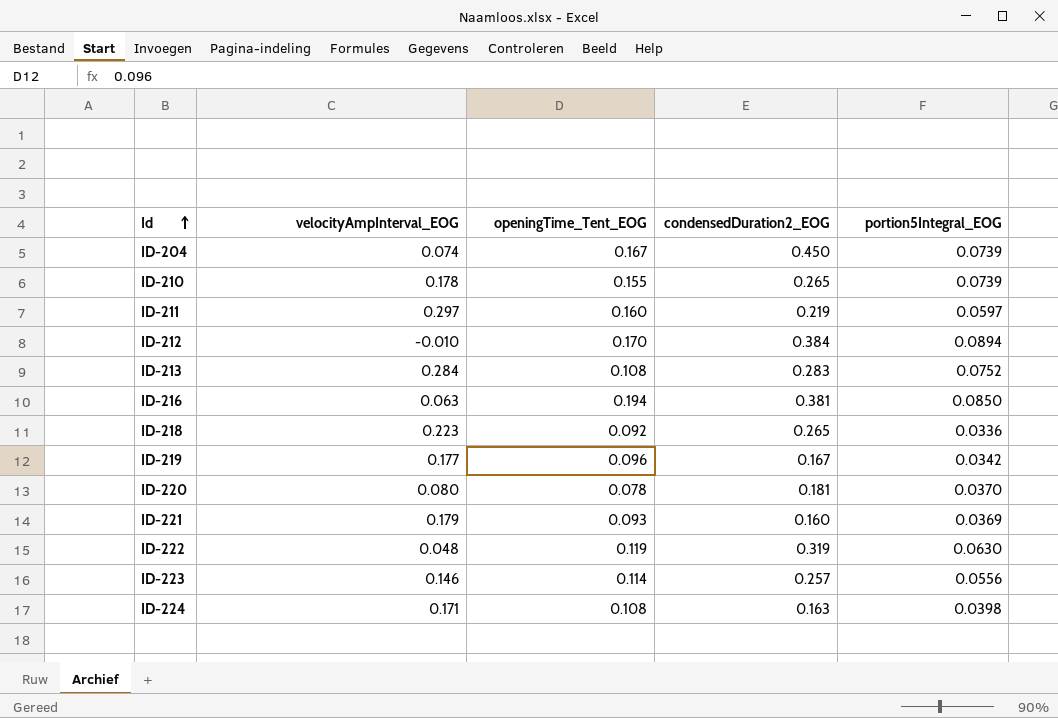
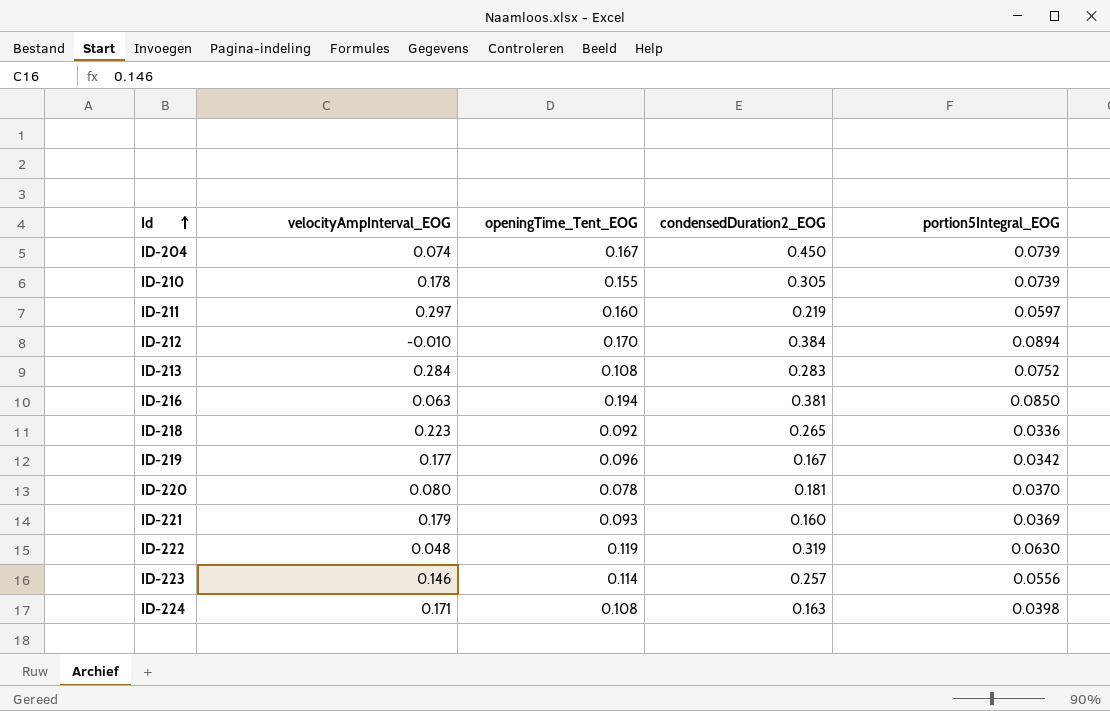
ID-210 | condensedDuration2_EOG: 0.265 -> 0.305

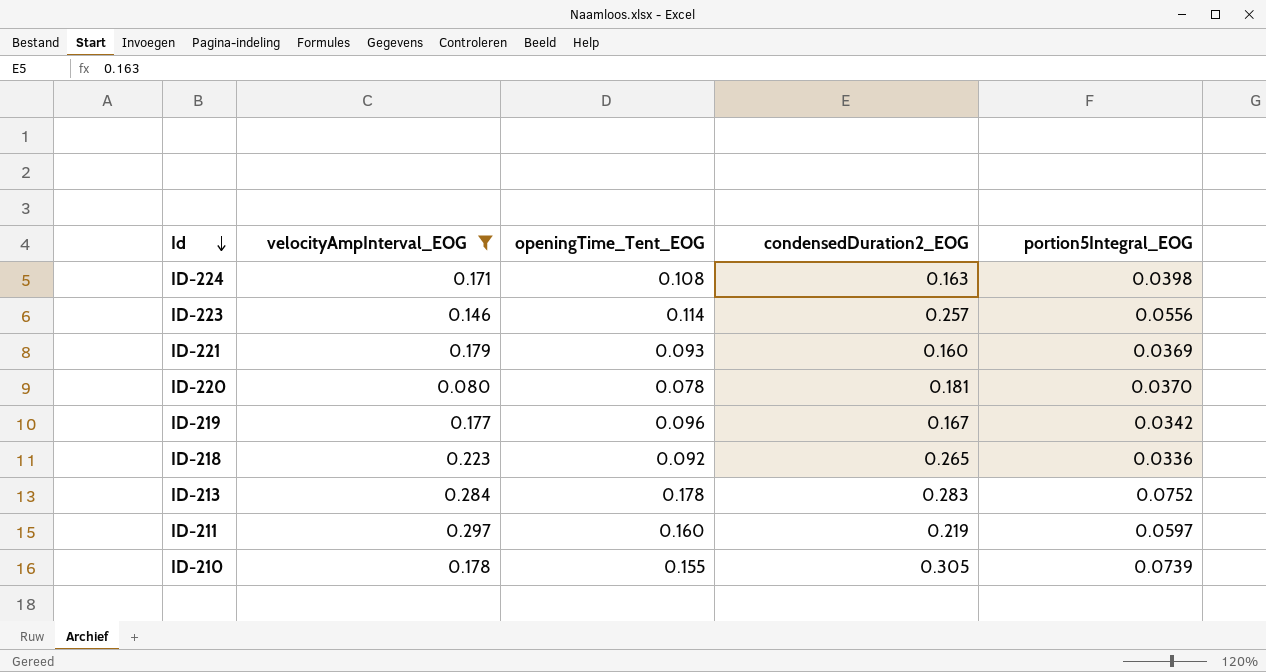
filter: none -> velocityAmpInterval_EOG >= 0.080
row order: Id ascending -> Id descending
ID-213 | openingTime_Tent_EOG: 0.108 -> 0.178

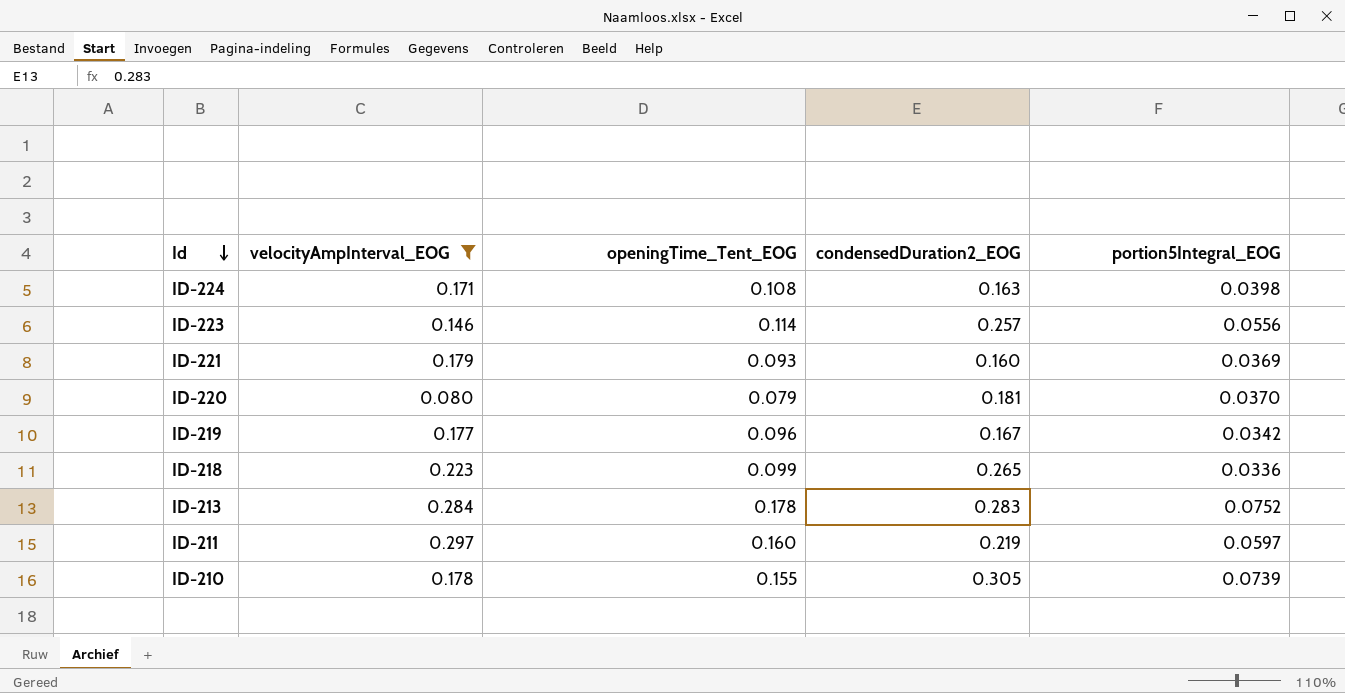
ID-220 | openingTime_Tent_EOG: 0.078 -> 0.079
ID-218 | openingTime_Tent_EOG: 0.092 -> 0.099

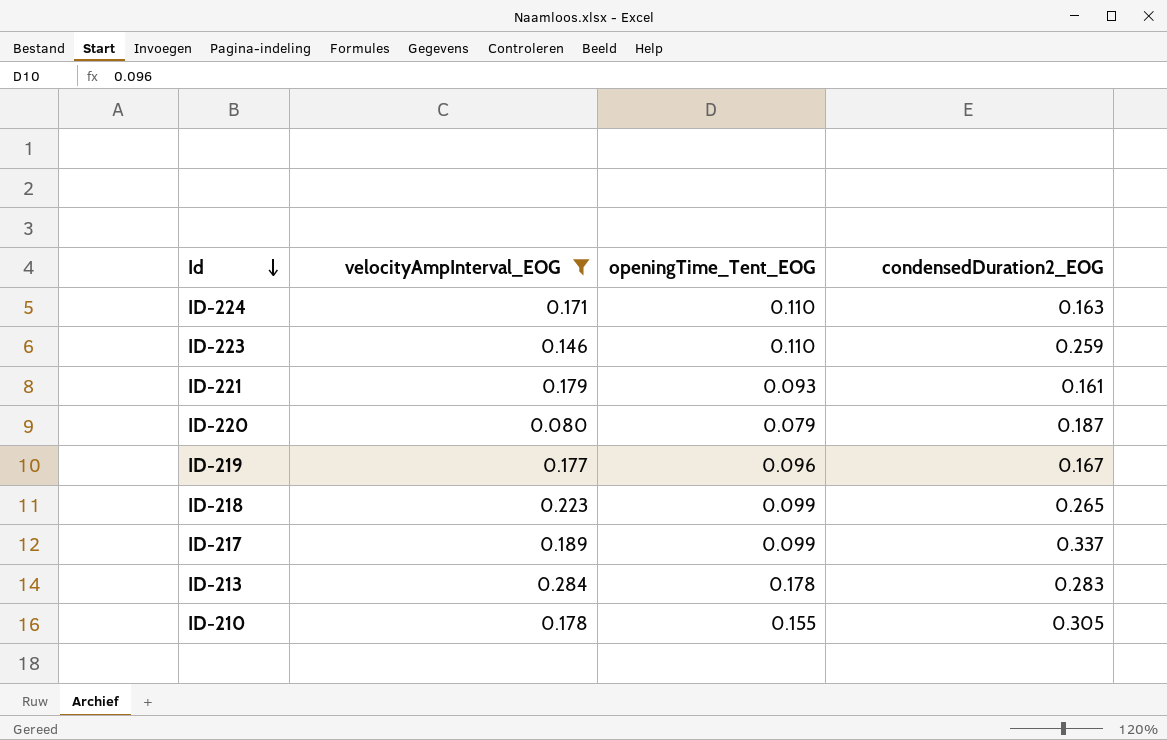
column portion5Integral_EOG | position: 5 -> none
row ID-211: 0.297 | 0.160 | 0.219 | 0.0597 -> none
ID-224 | openingTime_Tent_EOG: 0.108 -> 0.110
ID-223 | openingTime_Tent_EOG: 0.114 -> 0.110
ID-223 | condensedDuration2_EOG: 0.257 -> 0.259
ID-221 | condensedDuration2_EOG: 0.160 -> 0.161
ID-220 | condensedDuration2_EOG: 0.181 -> 0.187
row ID-217: none -> 0.189 | 0.099 | 0.337

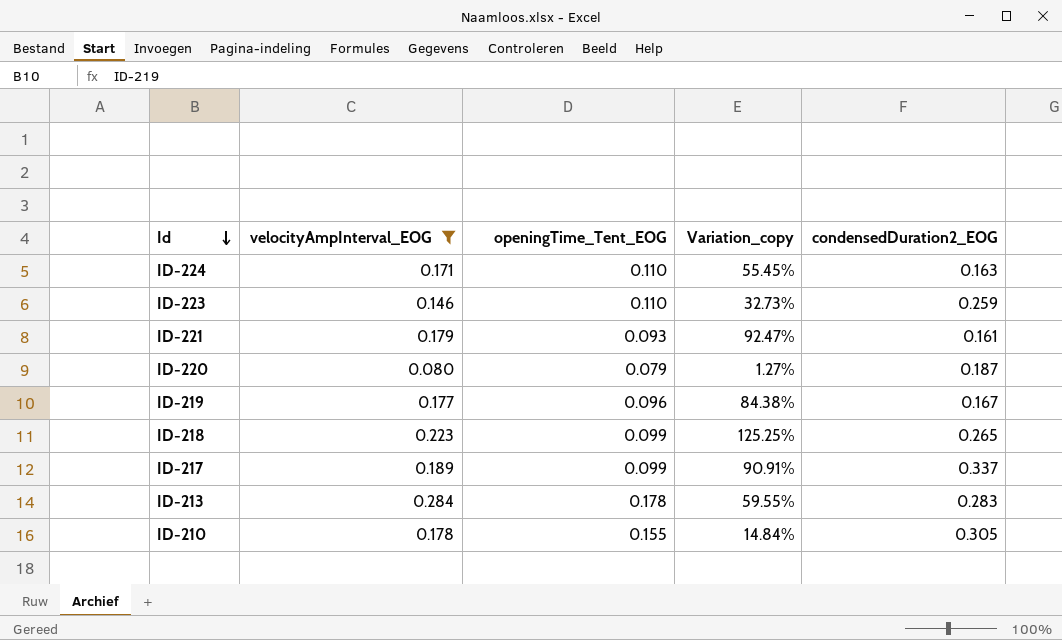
column Variation_copy | formula: none -> ([velocityAmpInterval_EOG] - [openingTime_Tent_EOG]) / [openingTime_Tent_EOG]

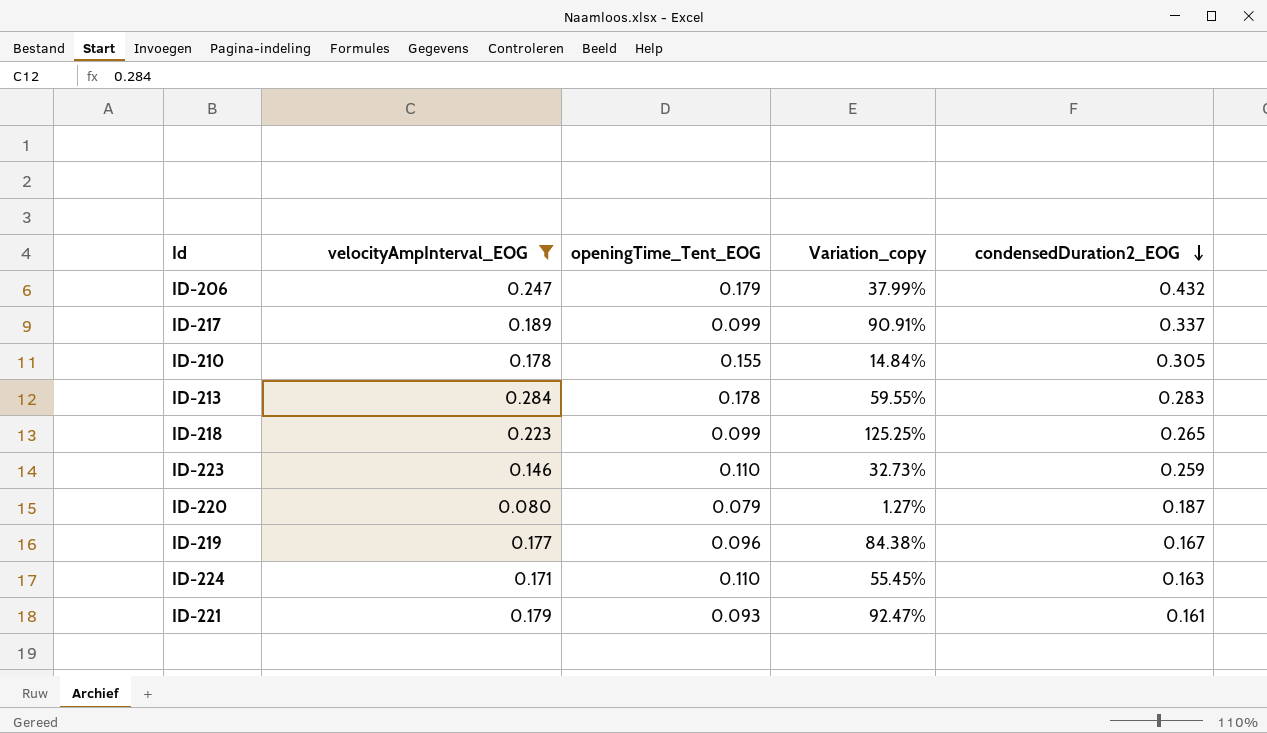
row order: Id descending -> condensedDuration2_EOG descending
row ID-206: none -> 0.247 | 0.179 | 37.99% | 0.432

